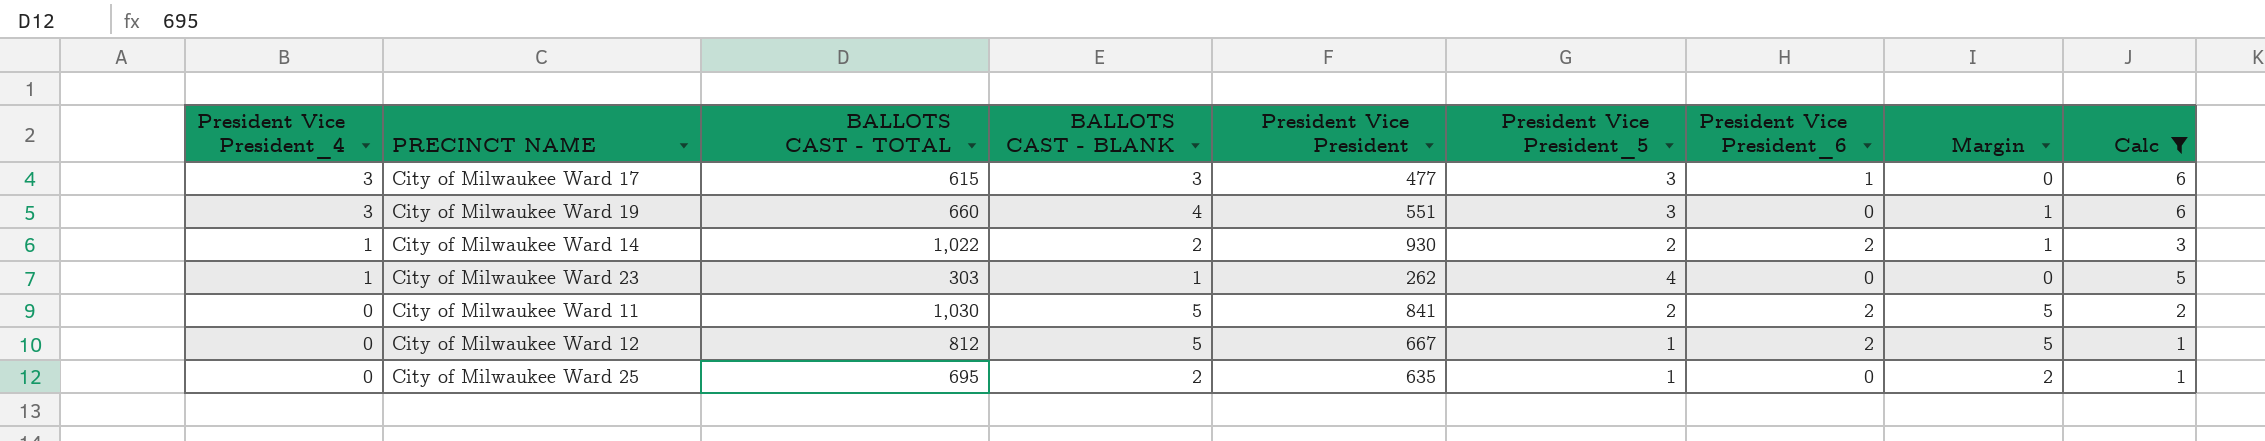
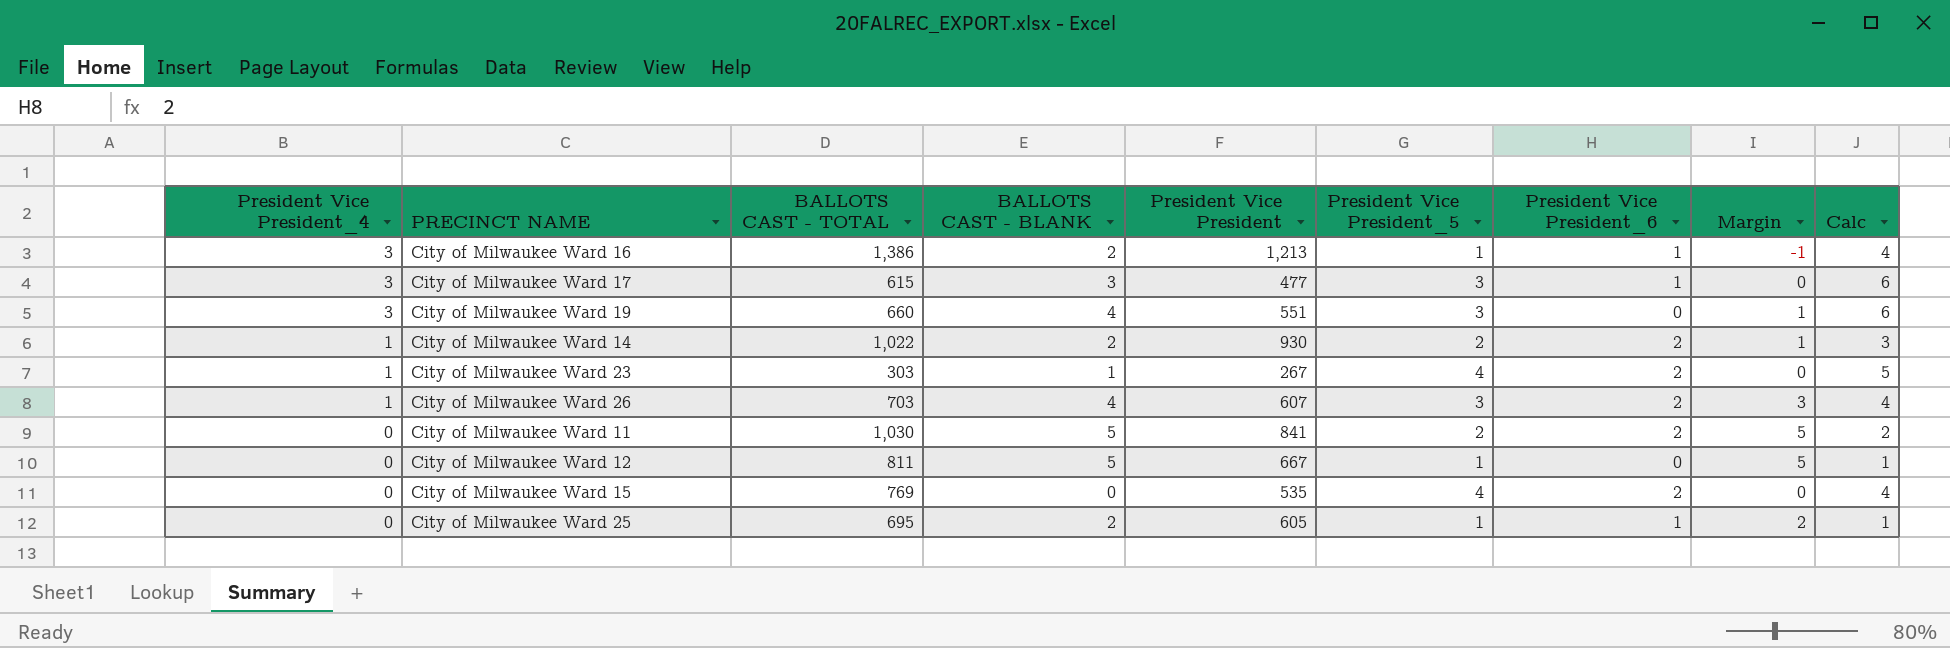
filter: Calc != 4 -> none
City of Milwaukee Ward 23 | President Vice President: 262 -> 267
City of Milwaukee Ward 23 | President Vice President_6: 0 -> 2
City of Milwaukee Ward 12 | BALLOTS CAST - TOTAL: 812 -> 811
City of Milwaukee Ward 12 | President Vice President_6: 2 -> 0
City of Milwaukee Ward 25 | President Vice President: 635 -> 605
City of Milwaukee Ward 25 | President Vice President_6: 0 -> 1

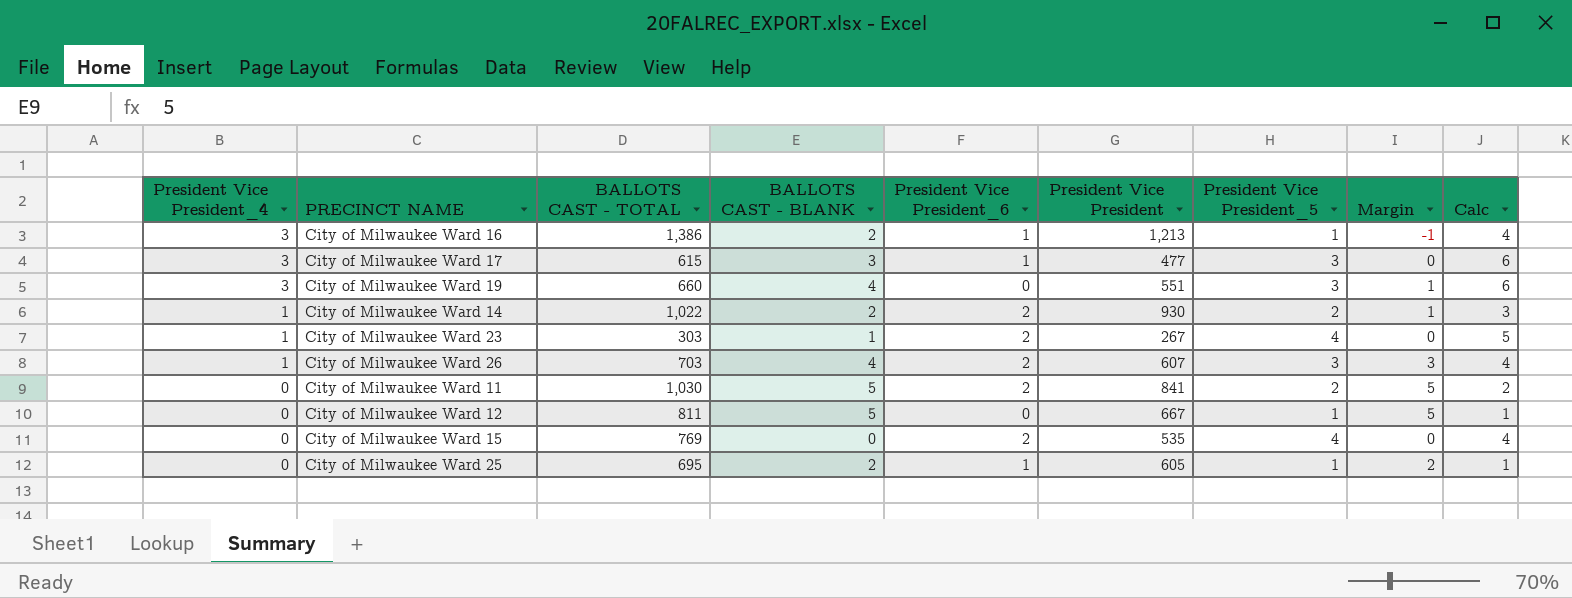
column President Vice President_6 | position: 7 -> 5

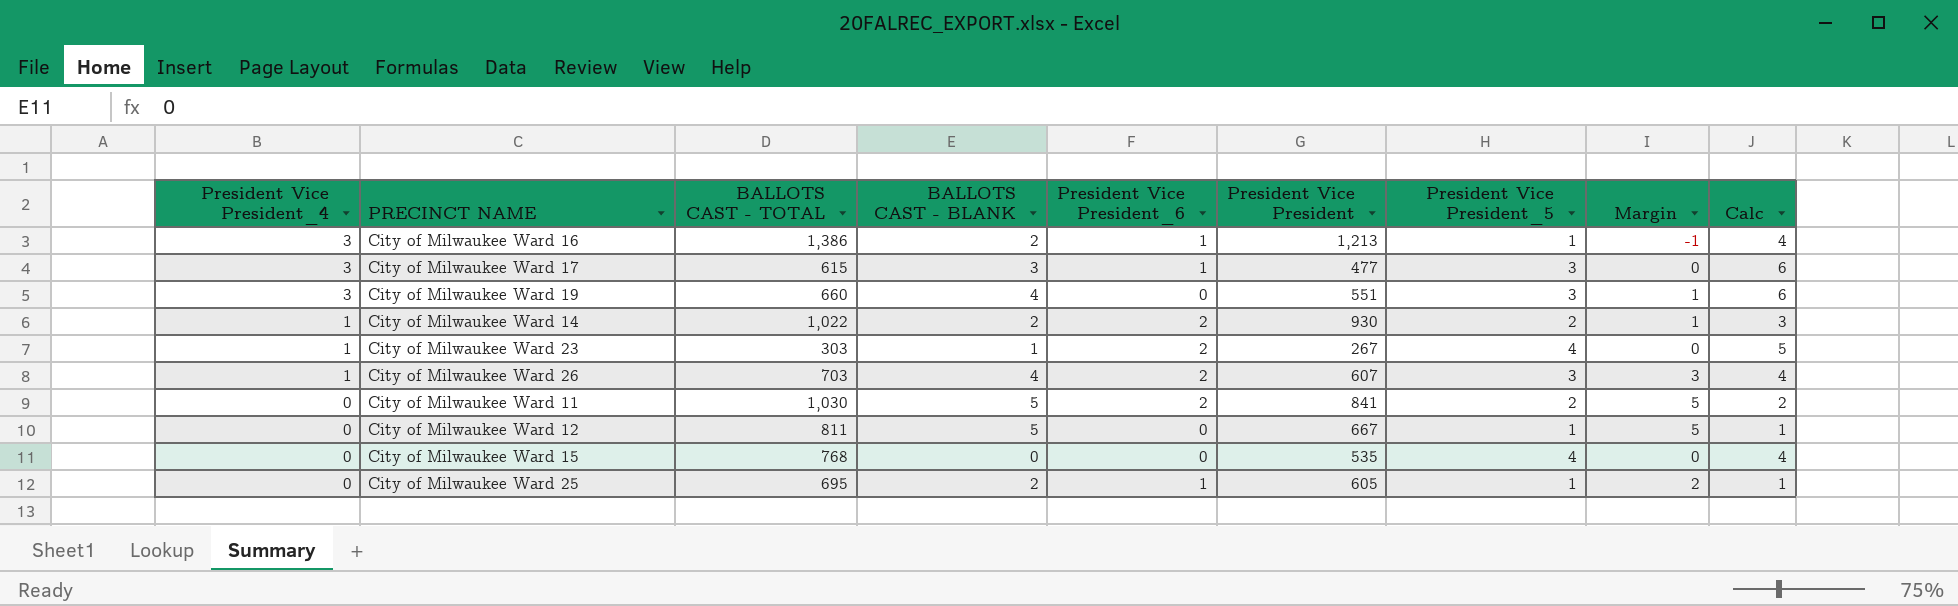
City of Milwaukee Ward 15 | BALLOTS CAST - TOTAL: 769 -> 768
City of Milwaukee Ward 15 | President Vice President_6: 2 -> 0

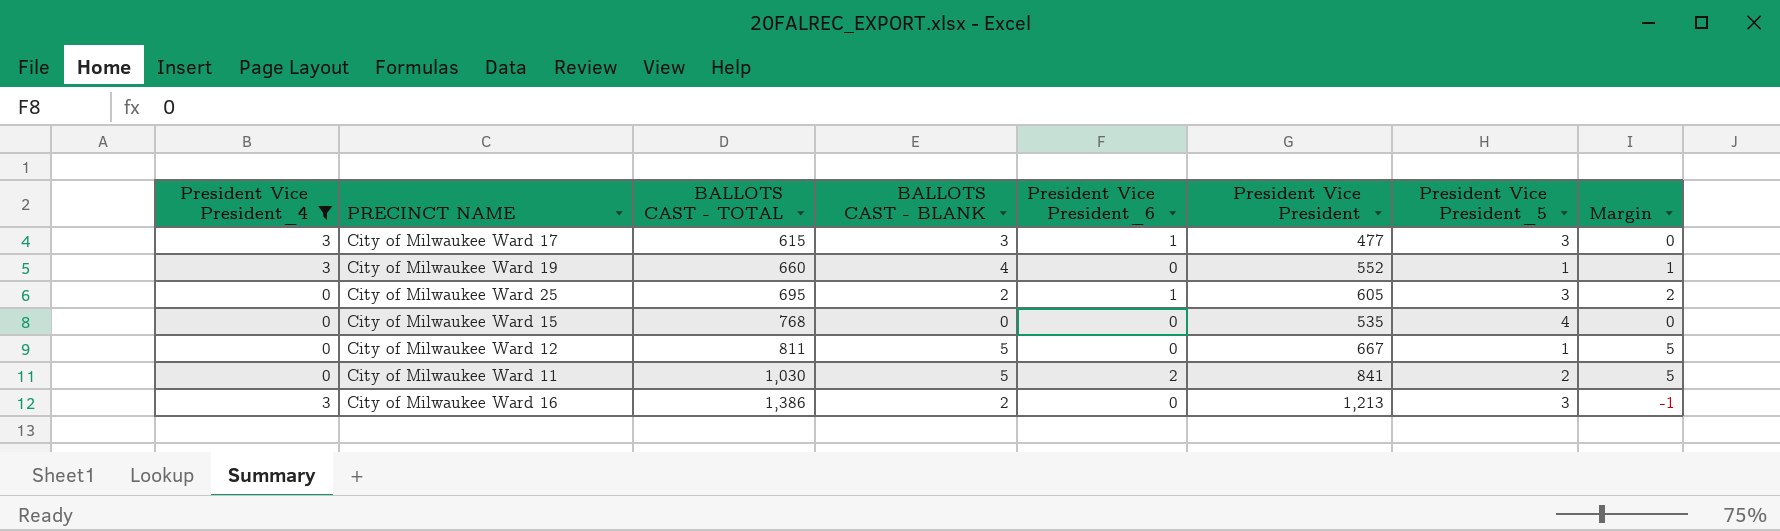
filter: none -> President Vice President_4 != 1
row order: President Vice President_4 descending -> BALLOTS CAST - TOTAL ascending
column Calc | formula: [President Vice President_4] + [President Vice President_5] -> none
City of Milwaukee Ward 19 | President Vice President: 551 -> 552
City of Milwaukee Ward 19 | President Vice President_5: 3 -> 1
City of Milwaukee Ward 25 | President Vice President_5: 1 -> 3
City of Milwaukee Ward 16 | President Vice President_6: 1 -> 0
City of Milwaukee Ward 16 | President Vice President_5: 1 -> 3

